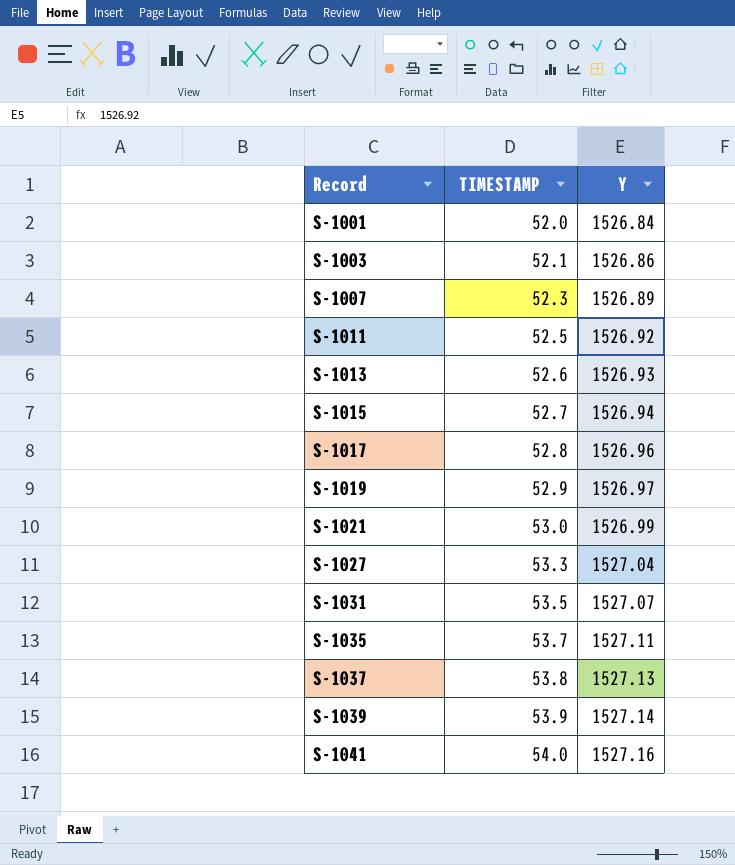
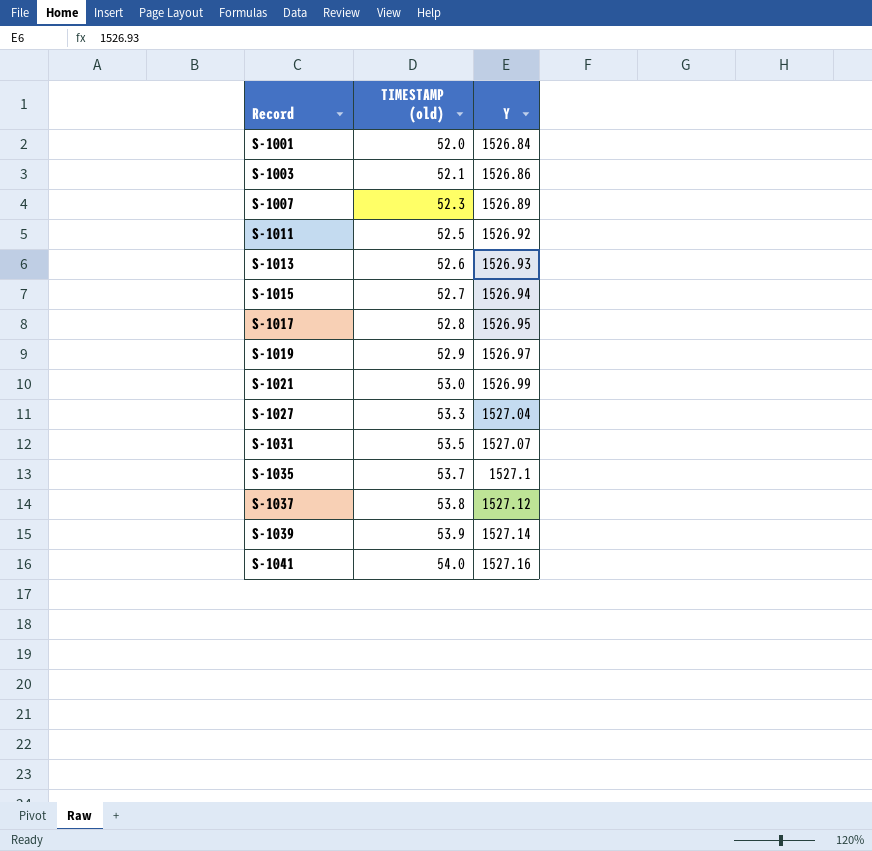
column name: TIMESTAMP -> TIMESTAMP (old)
S-1017 | Y: 1526.96 -> 1526.95
S-1035 | Y: 1527.11 -> 1527.1
S-1037 | Y: 1527.13 -> 1527.12

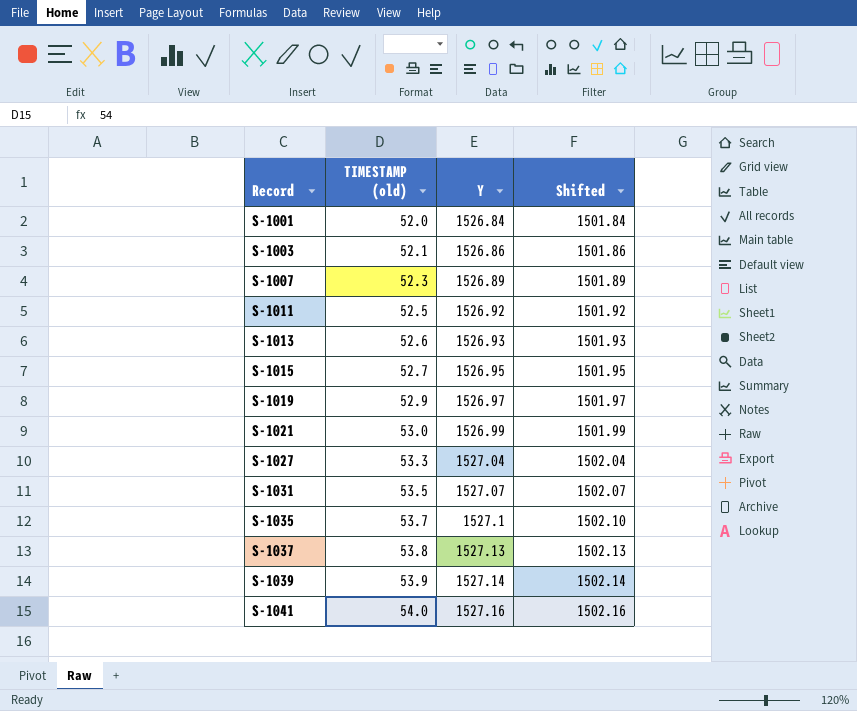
column Shifted | formula: none -> [Y] - 25
row S-1017: 52.8 | 1526.95 -> none
S-1015 | Y: 1526.94 -> 1526.95
S-1037 | Y: 1527.12 -> 1527.13

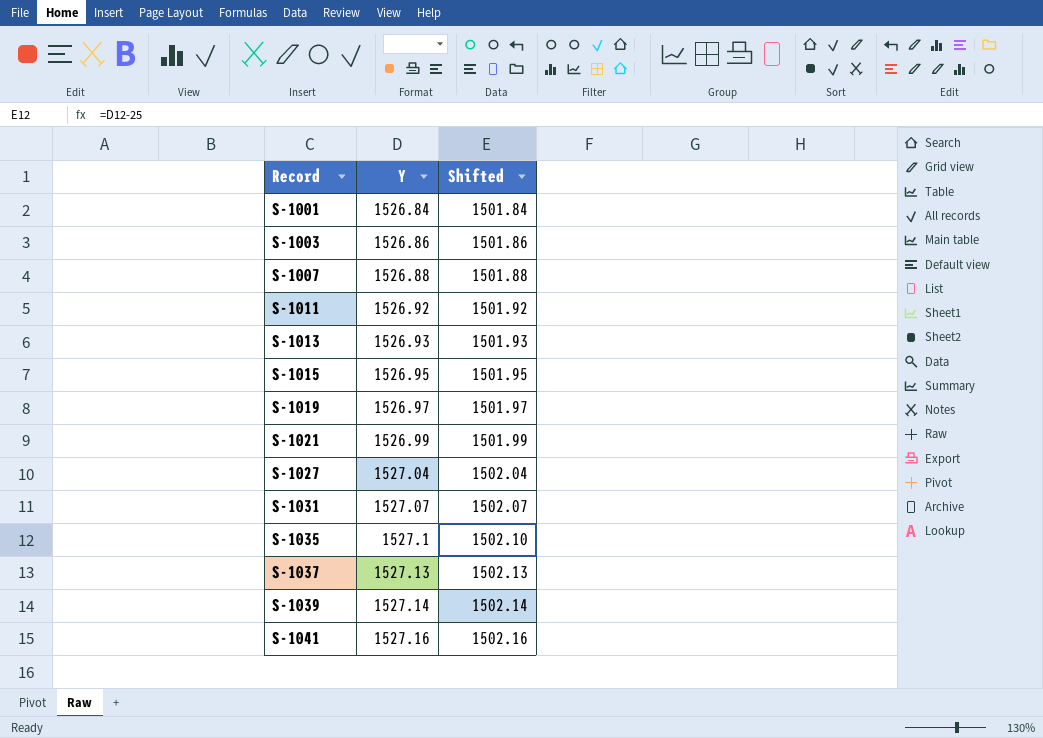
column TIMESTAMP (old) | position: 2 -> none
S-1007 | Y: 1526.89 -> 1526.88
S-1007 | Shifted: 1501.89 -> 1501.88

